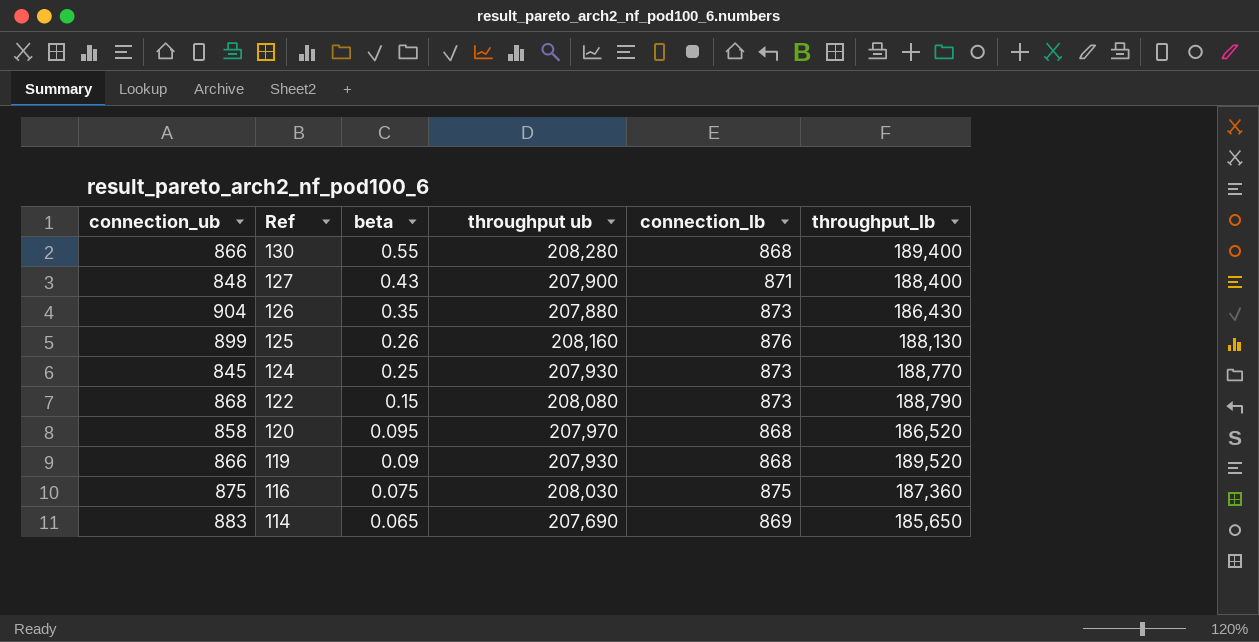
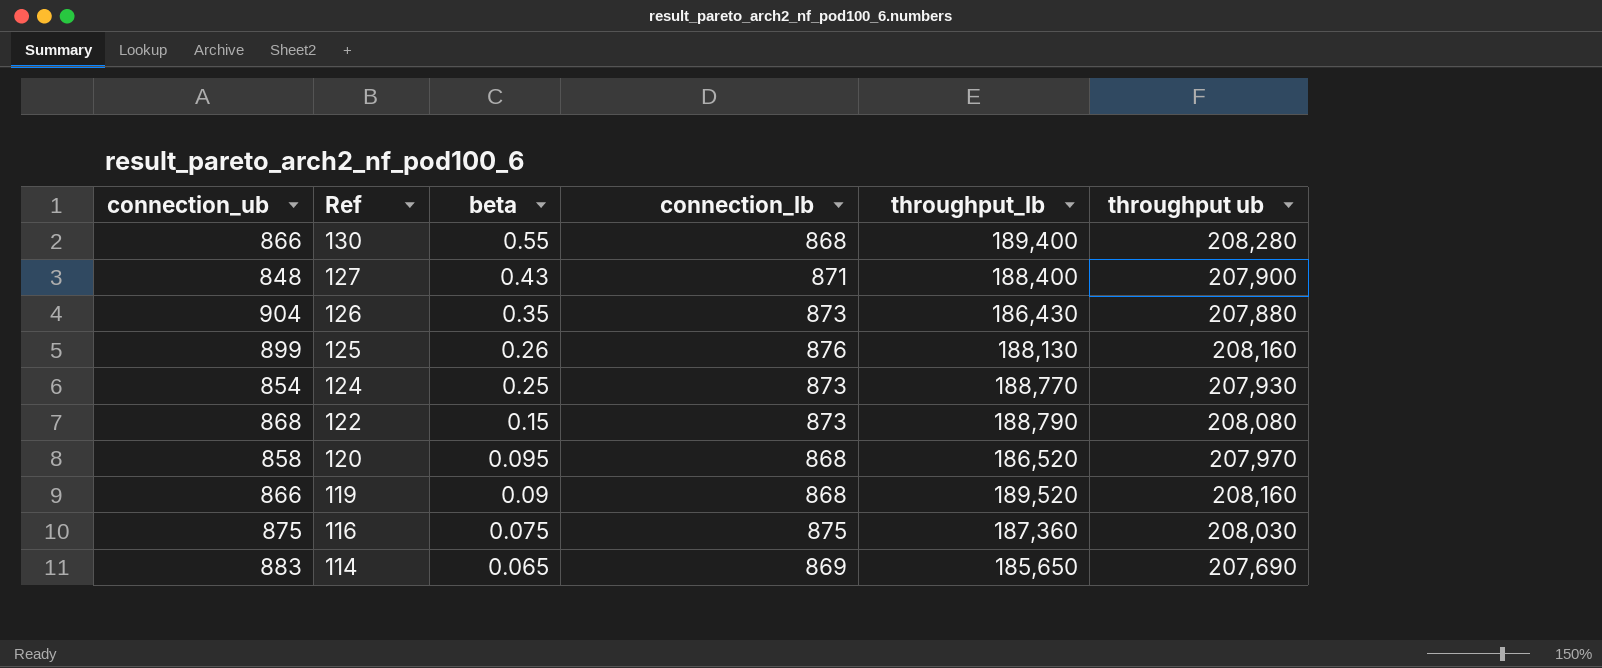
column throughput ub | position: 4 -> 6
124 | connection_ub: 845 -> 854
119 | throughput ub: 207,930 -> 208,160

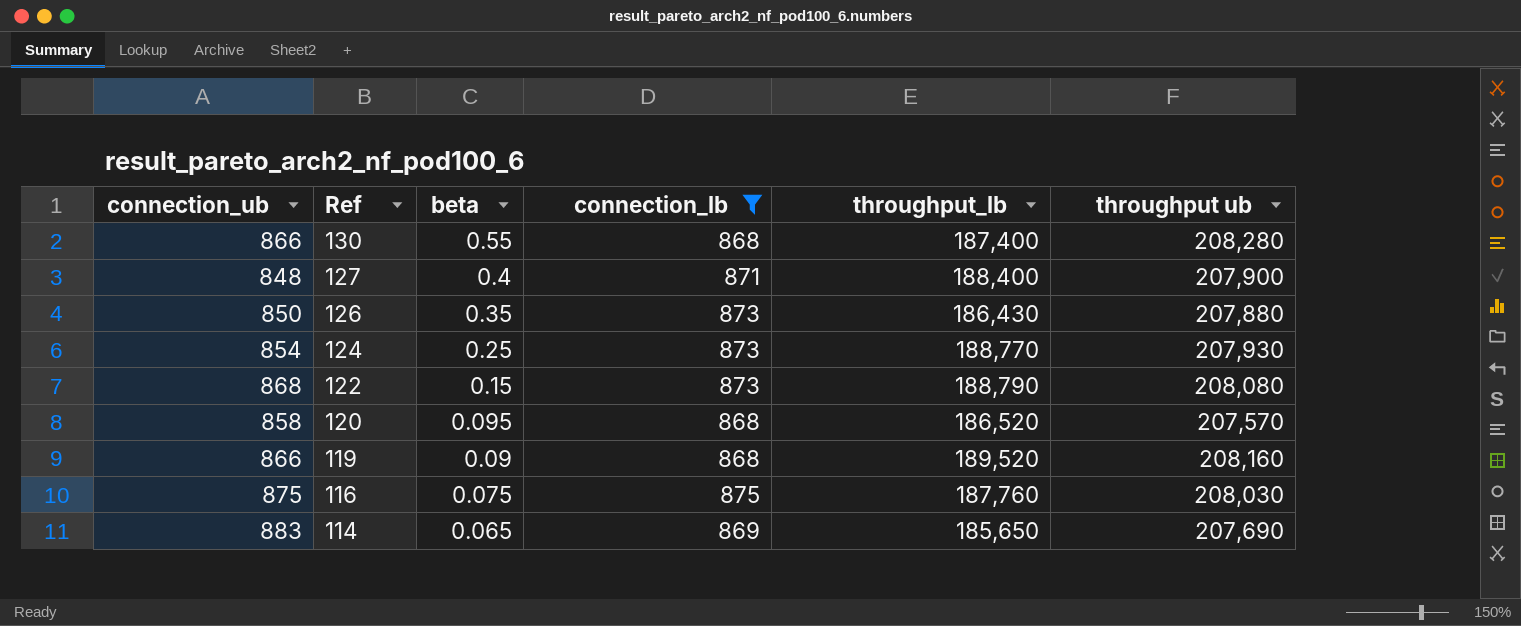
filter: none -> connection_lb != 876
130 | throughput_lb: 189,400 -> 187,400
127 | beta: 0.43 -> 0.4
126 | connection_ub: 904 -> 850
120 | throughput ub: 207,970 -> 207,570
116 | throughput_lb: 187,360 -> 187,760

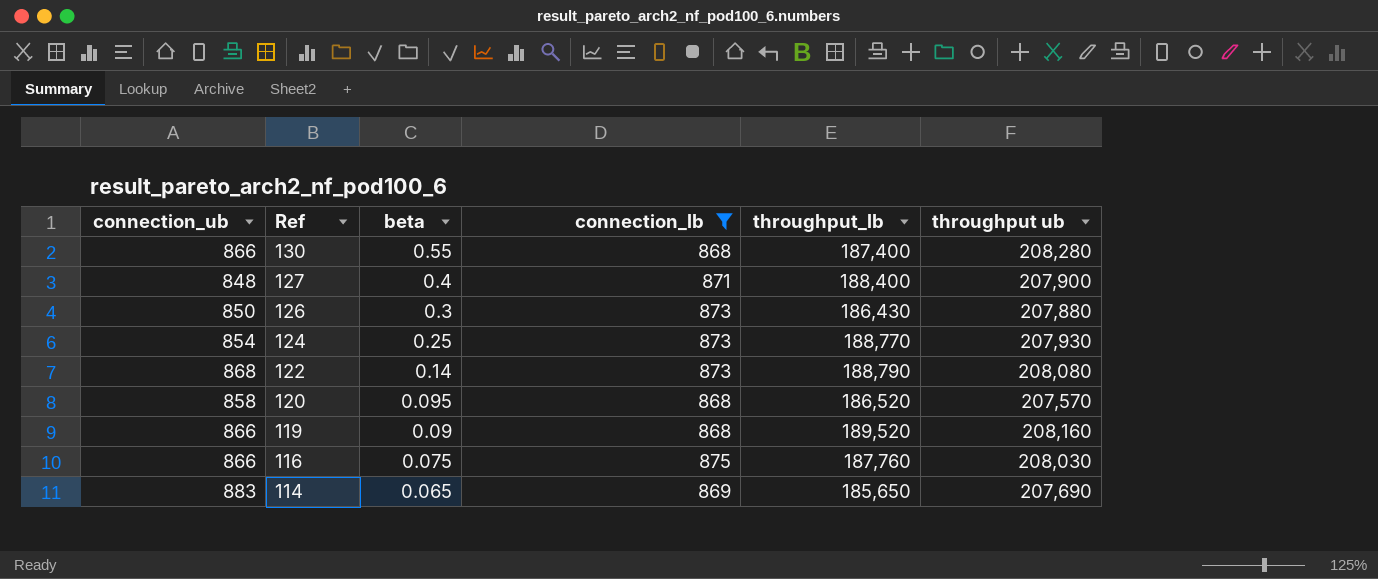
126 | beta: 0.35 -> 0.3
122 | beta: 0.15 -> 0.14
116 | connection_ub: 875 -> 866

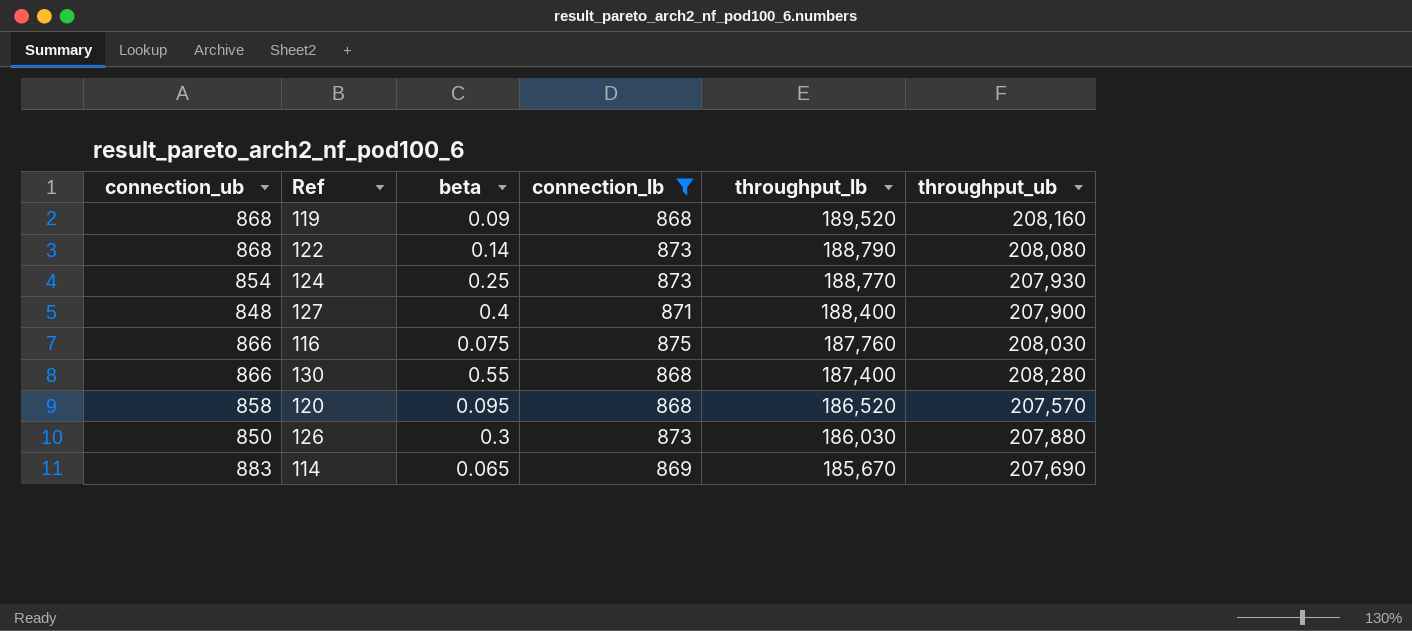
row order: Ref descending -> throughput_lb descending
column name: throughput ub -> throughput_ub
119 | connection_ub: 866 -> 868
126 | throughput_lb: 186,430 -> 186,030
114 | throughput_lb: 185,650 -> 185,670

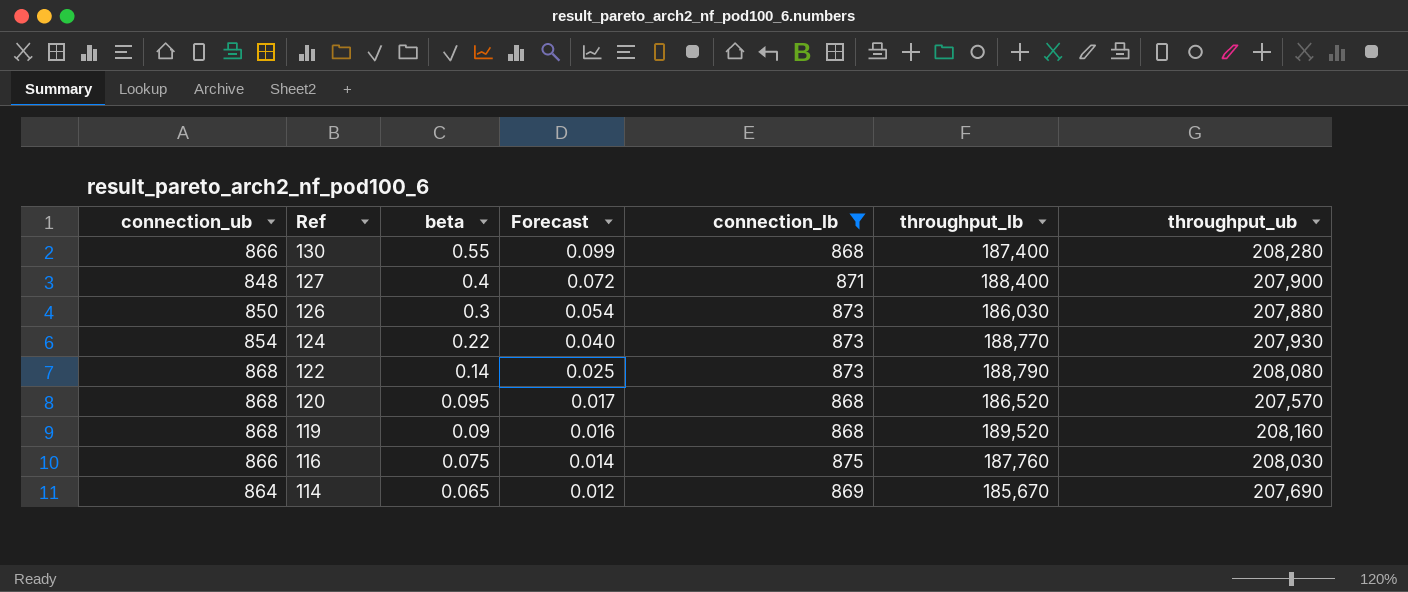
row order: throughput_lb descending -> Ref descending
column Forecast | formula: none -> [beta] * 0.18
124 | beta: 0.25 -> 0.22
120 | connection_ub: 858 -> 868
114 | connection_ub: 883 -> 864

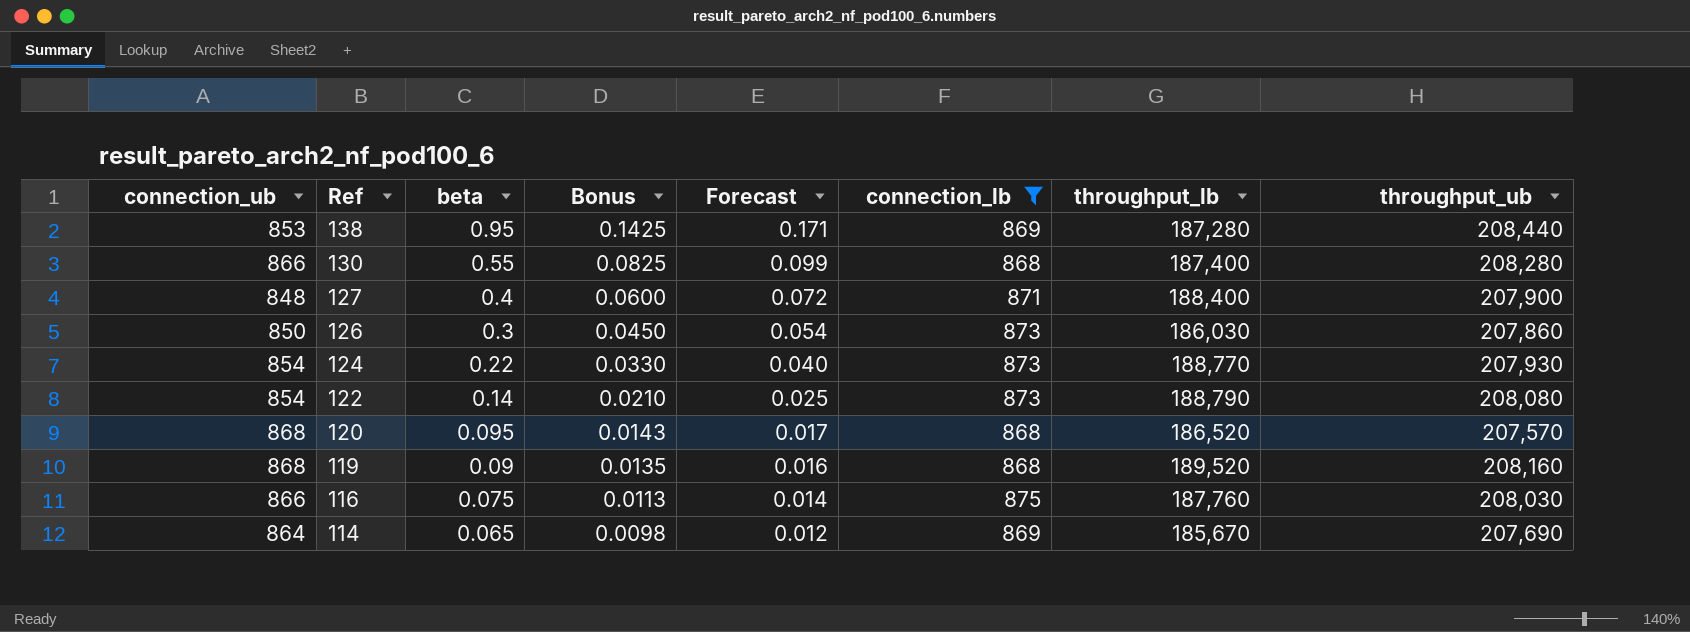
column Bonus | formula: none -> [beta] * 0.15
row 138: none -> 853 | 0.95 | 0.1425 | 0.171 | 869 | 187,280 | 208,440
126 | throughput_ub: 207,880 -> 207,860
122 | connection_ub: 868 -> 854

